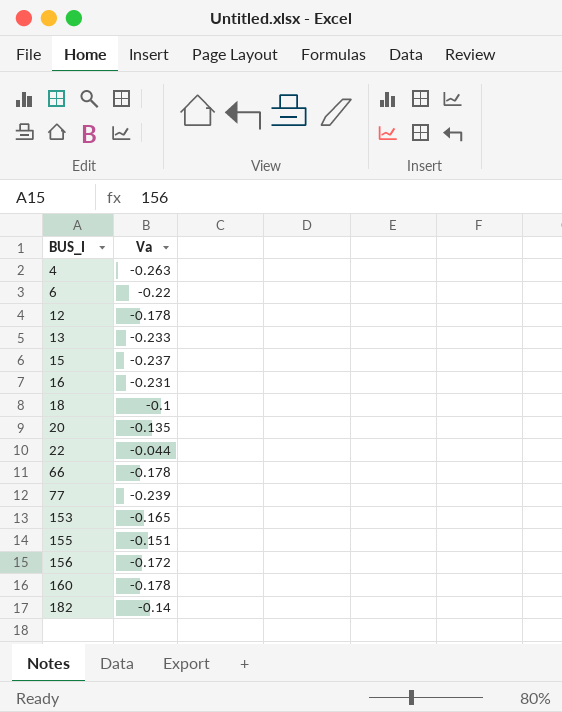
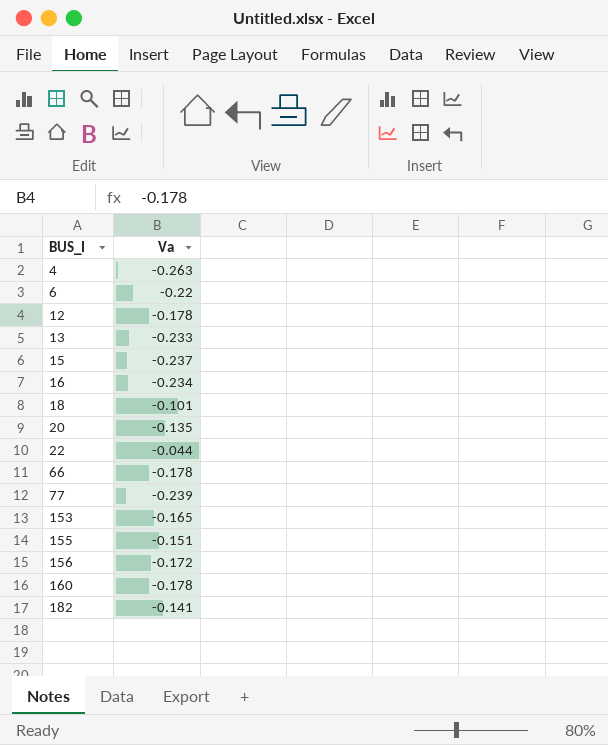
16 | Va: -0.231 -> -0.234
18 | Va: -0.1 -> -0.101
182 | Va: -0.14 -> -0.141

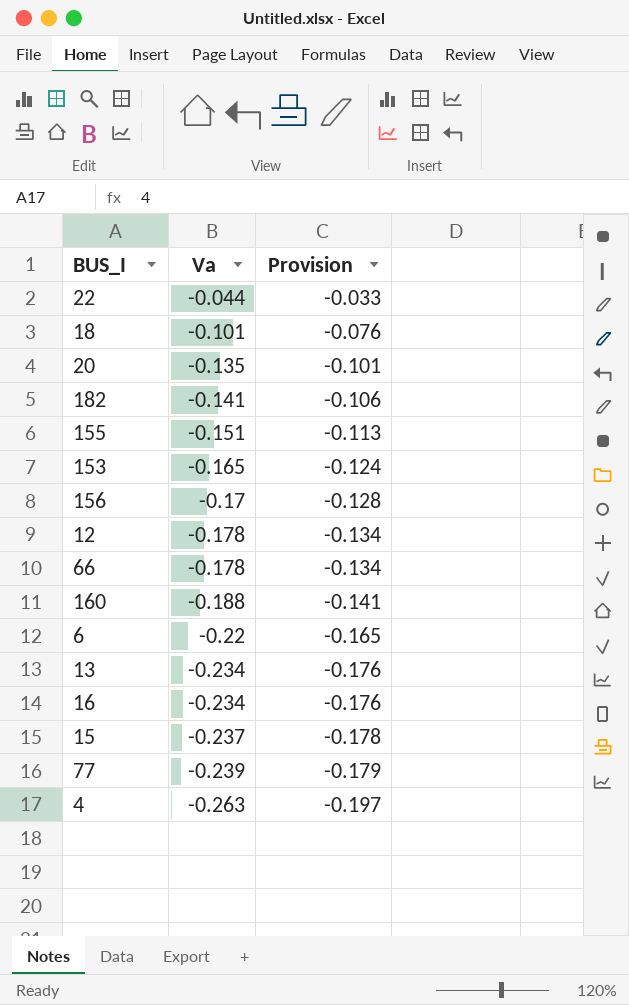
row order: BUS_I ascending -> Va descending
column Provision | formula: none -> [Va] * 0.75
156 | Va: -0.172 -> -0.17
160 | Va: -0.178 -> -0.188
13 | Va: -0.233 -> -0.234

